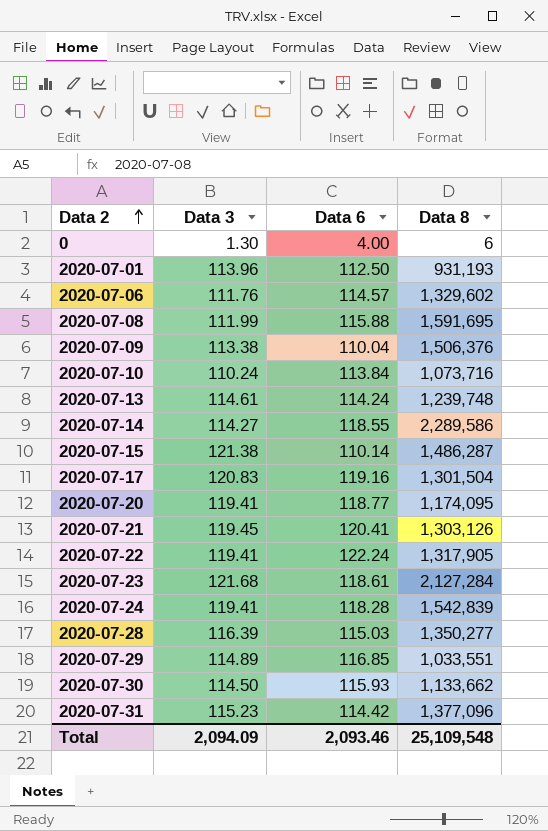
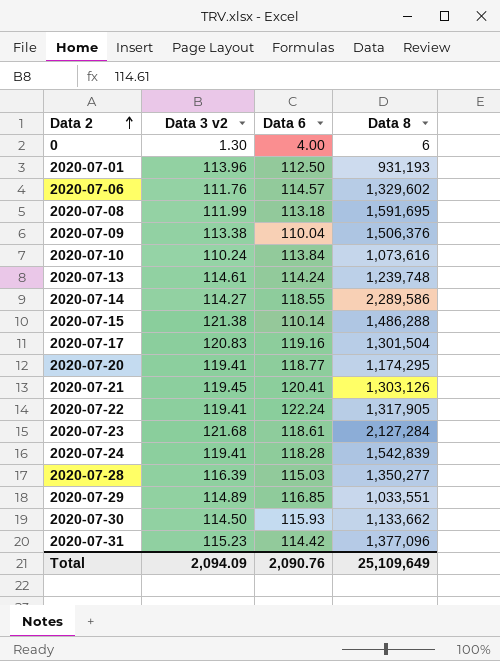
column name: Data 3 -> Data 3 v2
2020-07-08 | Data 6: 115.88 -> 113.18
2020-07-10 | Data 8: 1,073,716 -> 1,073,616
2020-07-15 | Data 8: 1,486,287 -> 1,486,288
2020-07-20 | Data 8: 1,174,095 -> 1,174,295
Total | Data 6: 2,093.46 -> 2,090.76
Total | Data 8: 25,109,548 -> 25,109,649

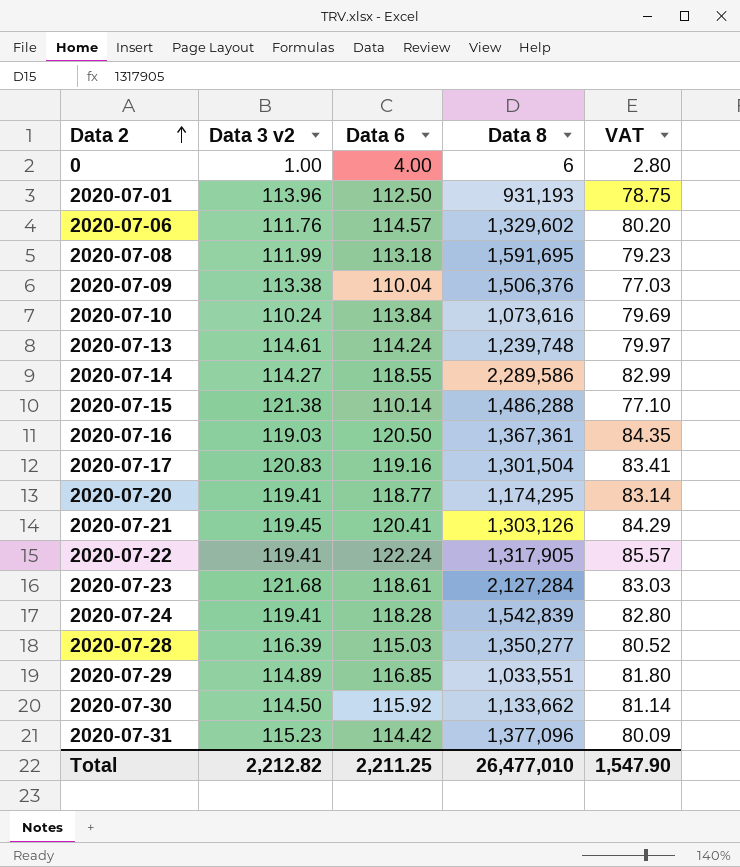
column VAT | formula: none -> [Data 6] * 0.7
0 | Data 3 v2: 1.30 -> 1.00
row 2020-07-16: none -> 119.03 | 120.50 | 1,367,361 | 84.35
2020-07-30 | Data 6: 115.93 -> 115.92
Total | Data 3 v2: 2,094.09 -> 2,212.82
Total | Data 6: 2,090.76 -> 2,211.25
Total | Data 8: 25,109,649 -> 26,477,010

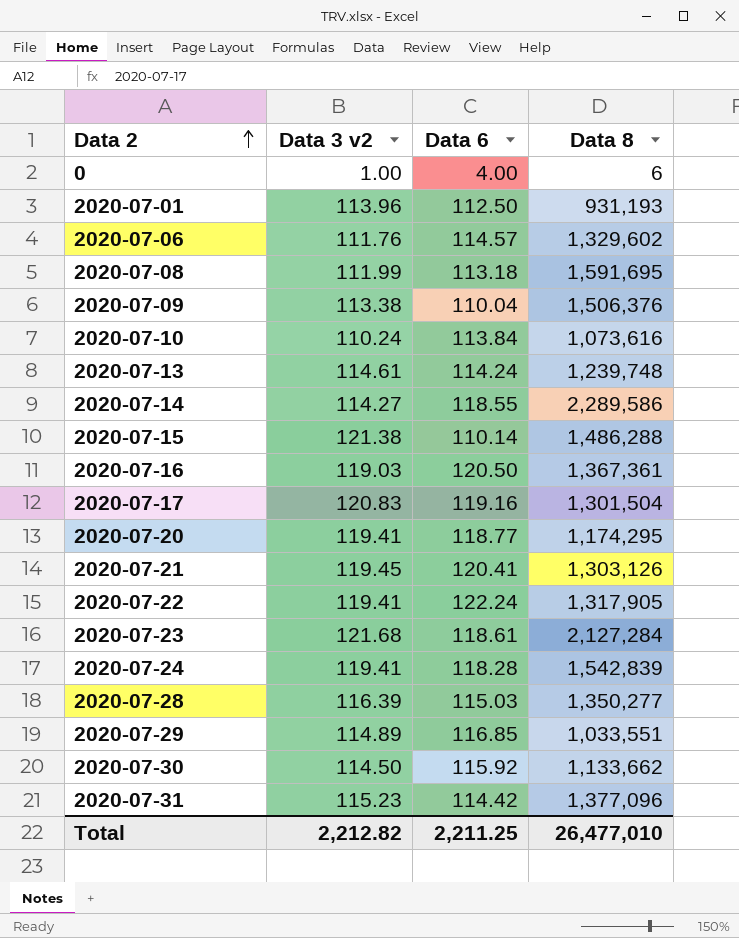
column VAT | formula: [Data 6] * 0.7 -> none

